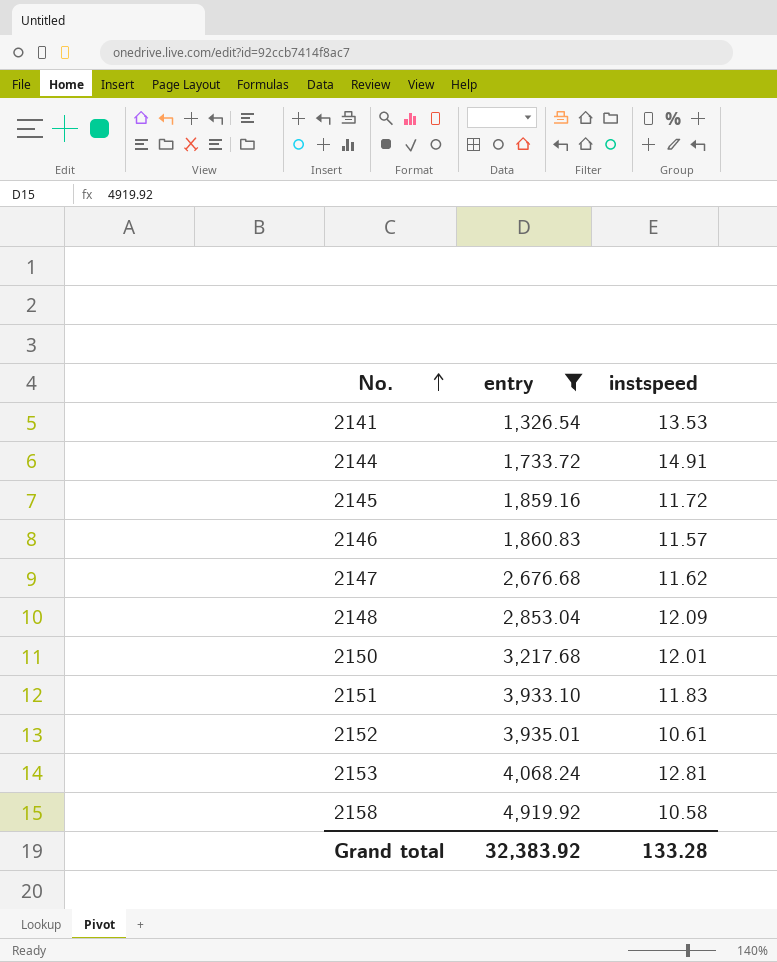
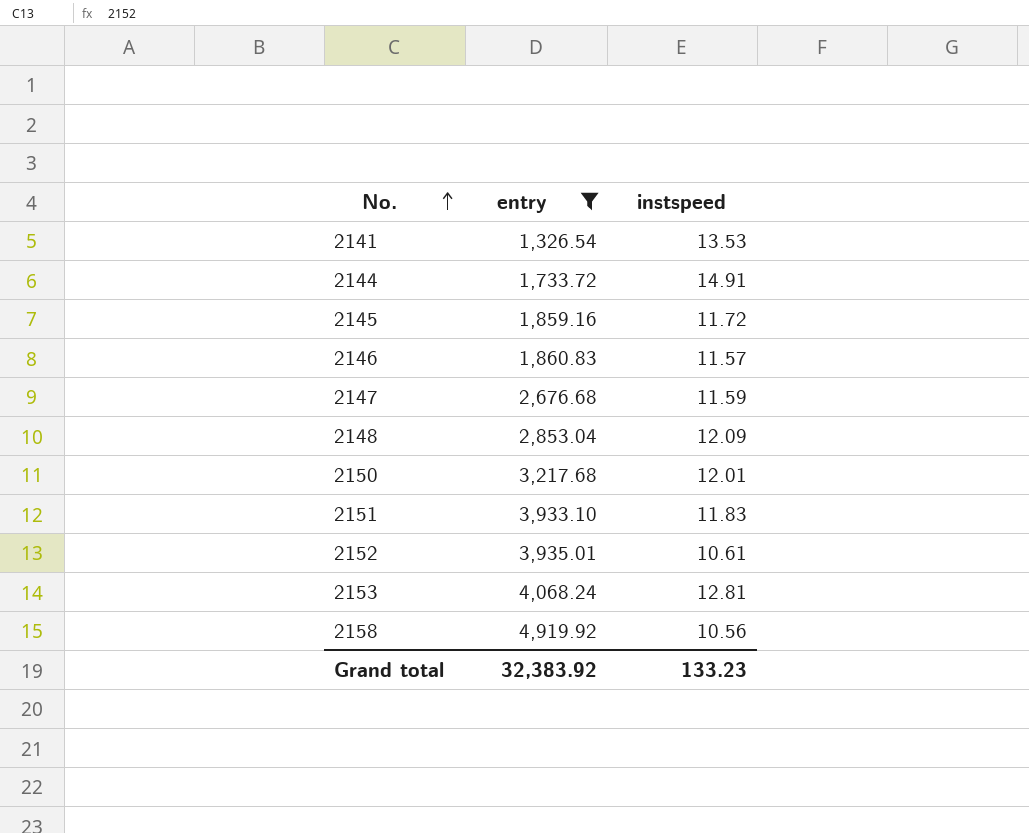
2147 | instspeed: 11.62 -> 11.59
2158 | instspeed: 10.58 -> 10.56
Grand total | instspeed: 133.28 -> 133.23

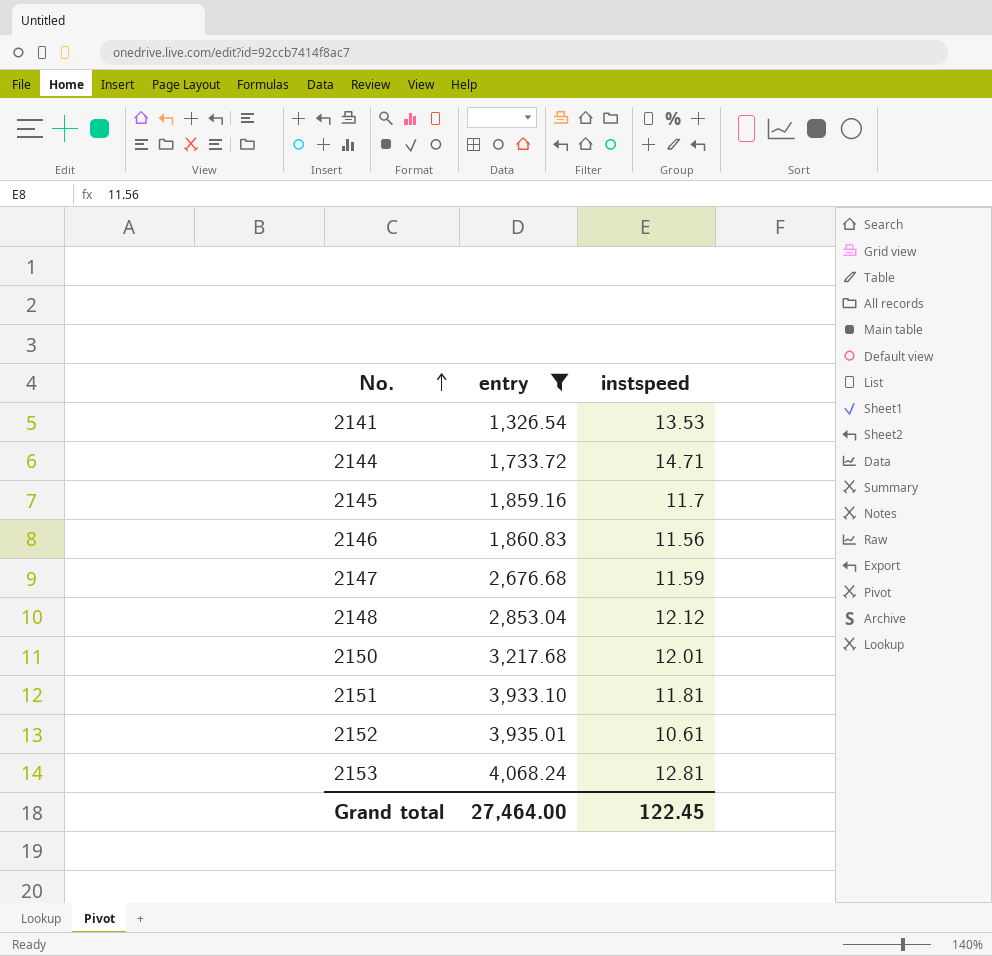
row 2158: 4,919.92 | 10.56 -> none
2144 | instspeed: 14.91 -> 14.71
2145 | instspeed: 11.72 -> 11.7
2146 | instspeed: 11.57 -> 11.56
2148 | instspeed: 12.09 -> 12.12
2151 | instspeed: 11.83 -> 11.81
Grand total | entry: 32,383.92 -> 27,464.00
Grand total | instspeed: 133.23 -> 122.45

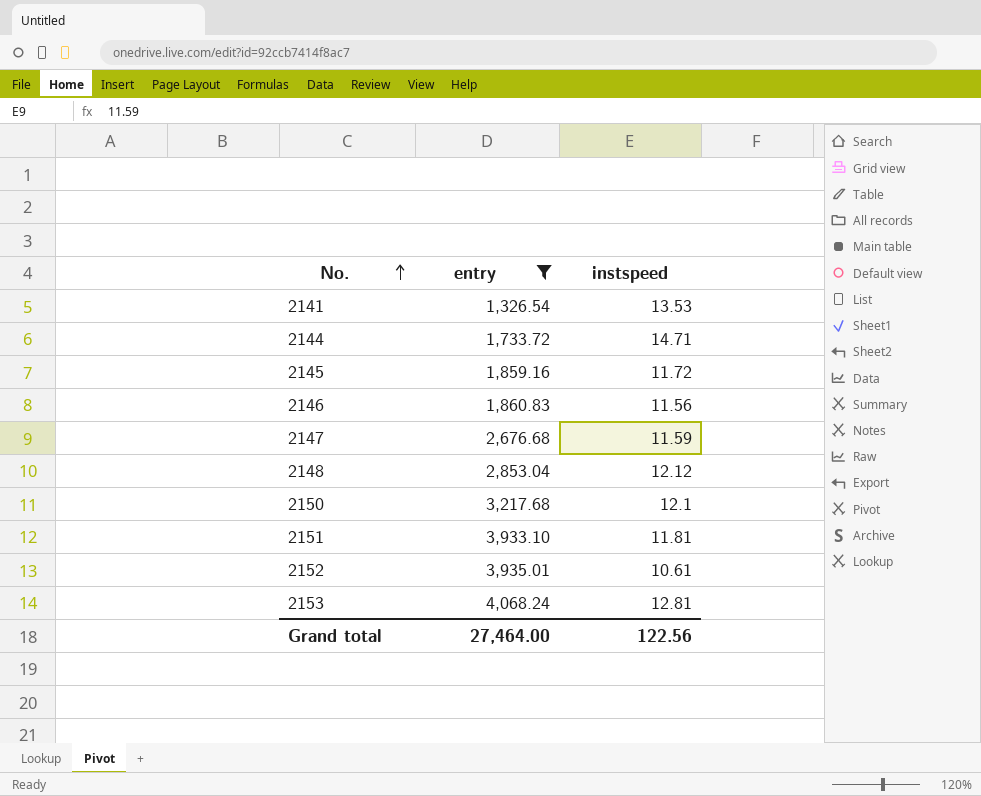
2145 | instspeed: 11.7 -> 11.72
2150 | instspeed: 12.01 -> 12.1
Grand total | instspeed: 122.45 -> 122.56

